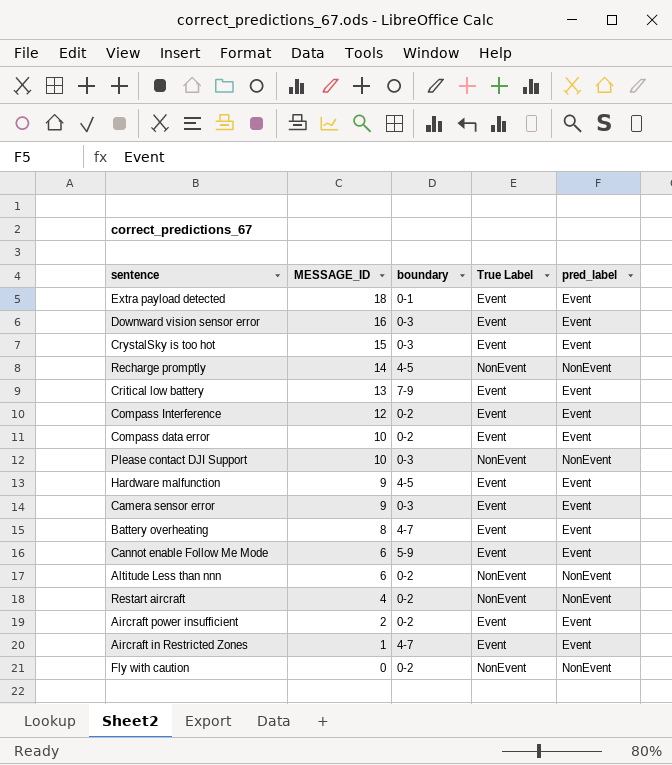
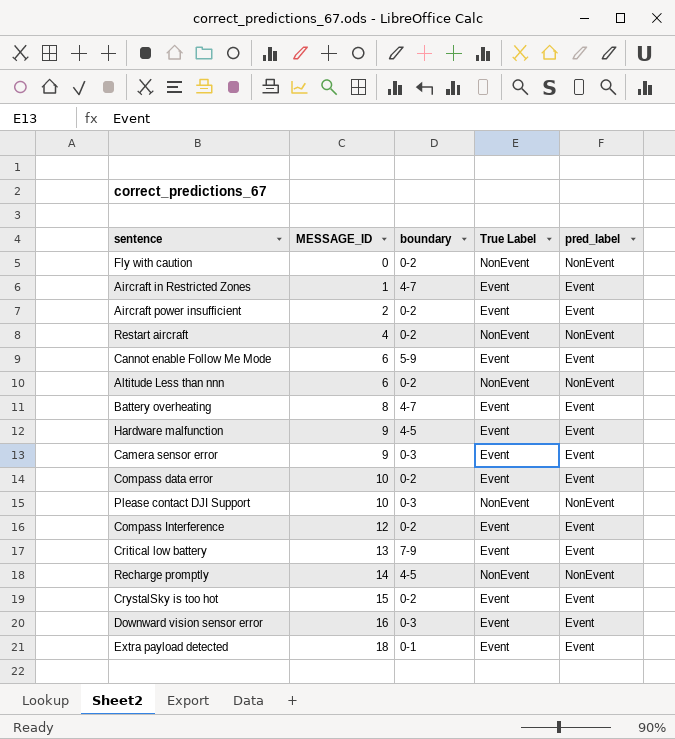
row order: MESSAGE_ID descending -> MESSAGE_ID ascending
CrystalSky is too hot | boundary: 0-3 -> 0-2

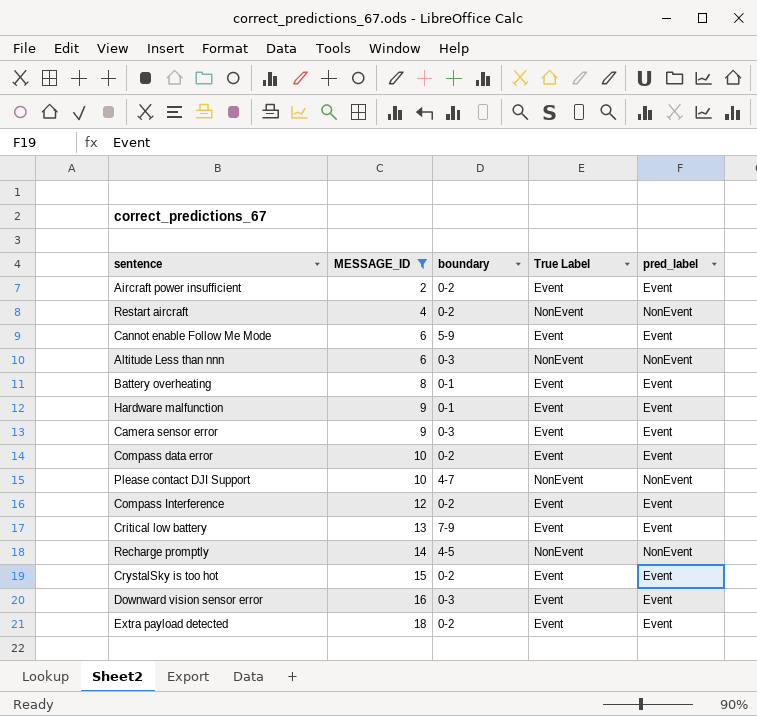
filter: none -> MESSAGE_ID >= 2
Altitude Less than nnn | boundary: 0-2 -> 0-3
Battery overheating | boundary: 4-7 -> 0-1
Hardware malfunction | boundary: 4-5 -> 0-1
Please contact DJI Support | boundary: 0-3 -> 4-7
Extra payload detected | boundary: 0-1 -> 0-2

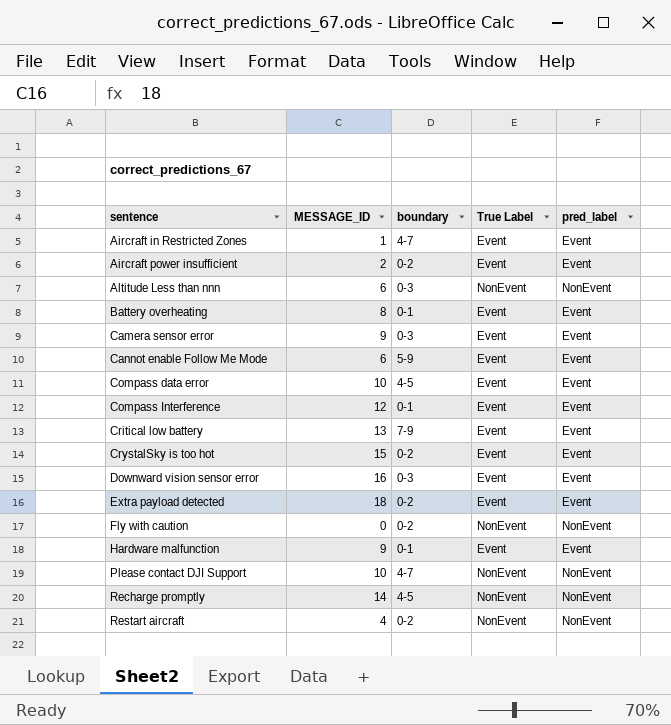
filter: MESSAGE_ID >= 2 -> none
row order: MESSAGE_ID ascending -> sentence ascending
Compass data error | boundary: 0-2 -> 4-5
Compass Interference | boundary: 0-2 -> 0-1

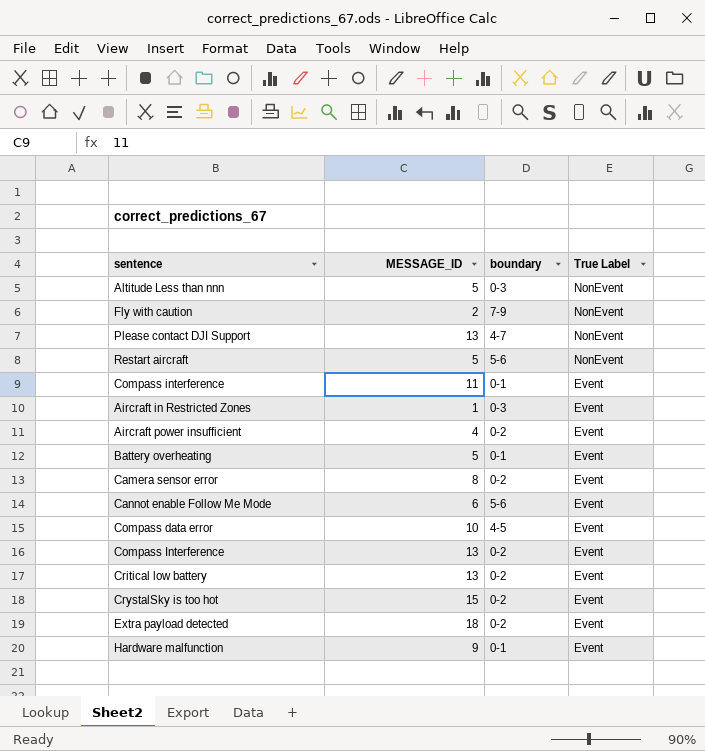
row order: sentence ascending -> True Label descending
column pred_label | position: 5 -> none
row Downward vision sensor error: 16 | 0-3 | Event | Event -> none
row Recharge promptly: 14 | 4-5 | NonEvent | NonEvent -> none
Altitude Less than nnn | MESSAGE_ID: 6 -> 5
Fly with caution | MESSAGE_ID: 0 -> 2
Fly with caution | boundary: 0-2 -> 7-9
Please contact DJI Support | MESSAGE_ID: 10 -> 13
Restart aircraft | MESSAGE_ID: 4 -> 5
Restart aircraft | boundary: 0-2 -> 5-6
row Compass interference: none -> 11 | 0-1 | Event
Aircraft in Restricted Zones | boundary: 4-7 -> 0-3
Aircraft power insufficient | MESSAGE_ID: 2 -> 4
Battery overheating | MESSAGE_ID: 8 -> 5
Camera sensor error | MESSAGE_ID: 9 -> 8
Camera sensor error | boundary: 0-3 -> 0-2
Cannot enable Follow Me Mode | boundary: 5-9 -> 5-6
Compass Interference | MESSAGE_ID: 12 -> 13
Compass Interference | boundary: 0-1 -> 0-2
Critical low battery | boundary: 7-9 -> 0-2

